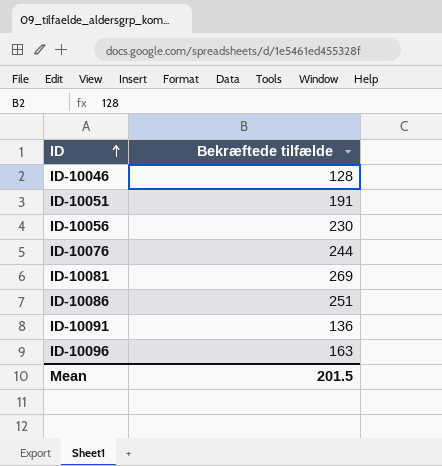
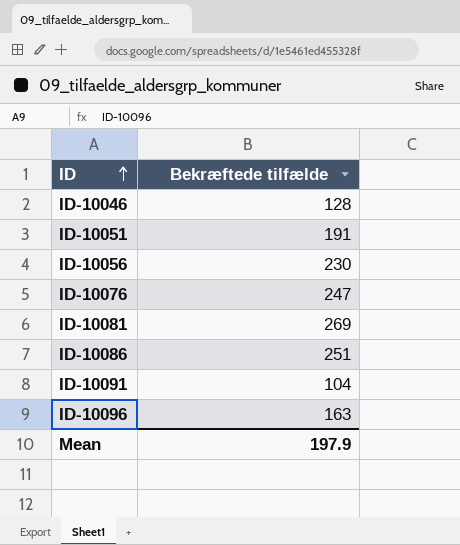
ID-10076 | Bekræftede tilfælde: 244 -> 247
ID-10091 | Bekræftede tilfælde: 136 -> 104
Mean | Bekræftede tilfælde: 201.5 -> 197.9

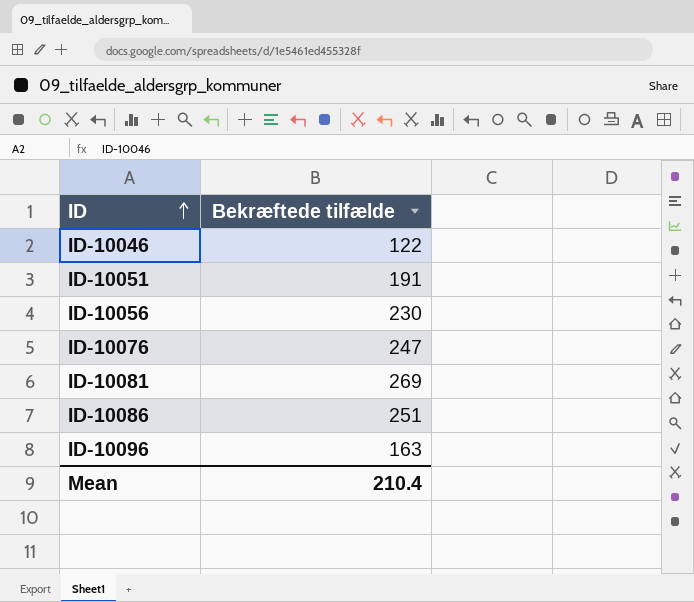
row ID-10091: 104 -> none
ID-10046 | Bekræftede tilfælde: 128 -> 122
Mean | Bekræftede tilfælde: 197.9 -> 210.4

